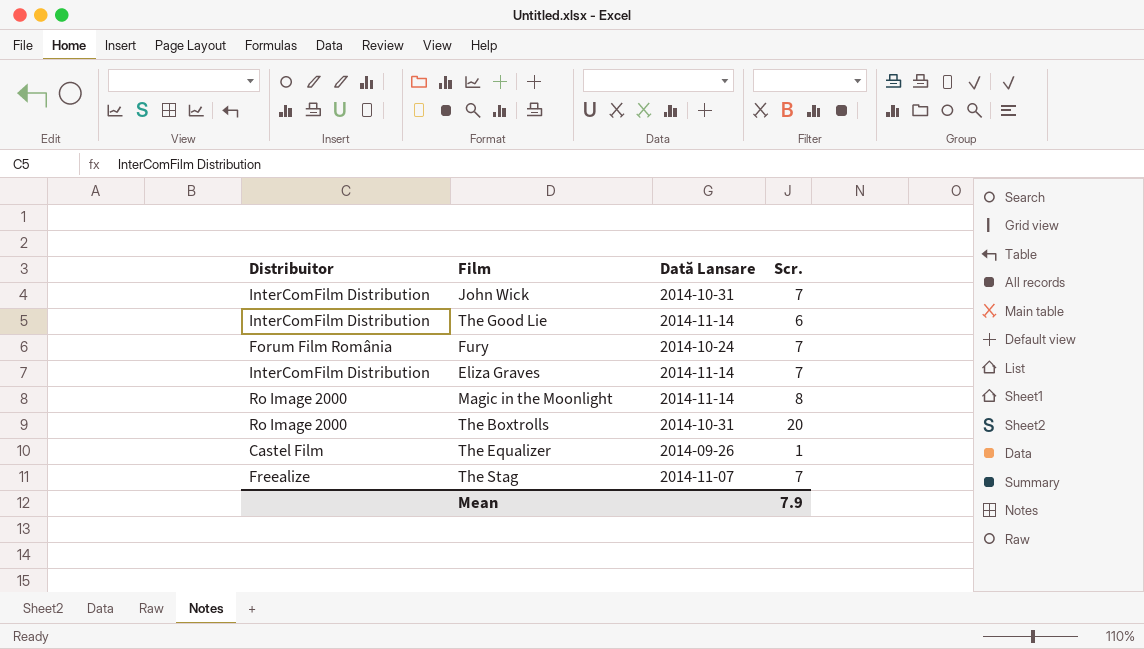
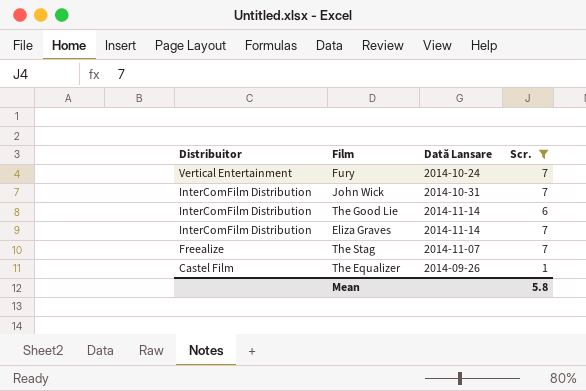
filter: none -> Scr. <= 7
row order: none -> Distribuitor descending
Fury | Distribuitor: Forum Film România -> Vertical Entertainment
Mean | Scr.: 7.9 -> 5.8

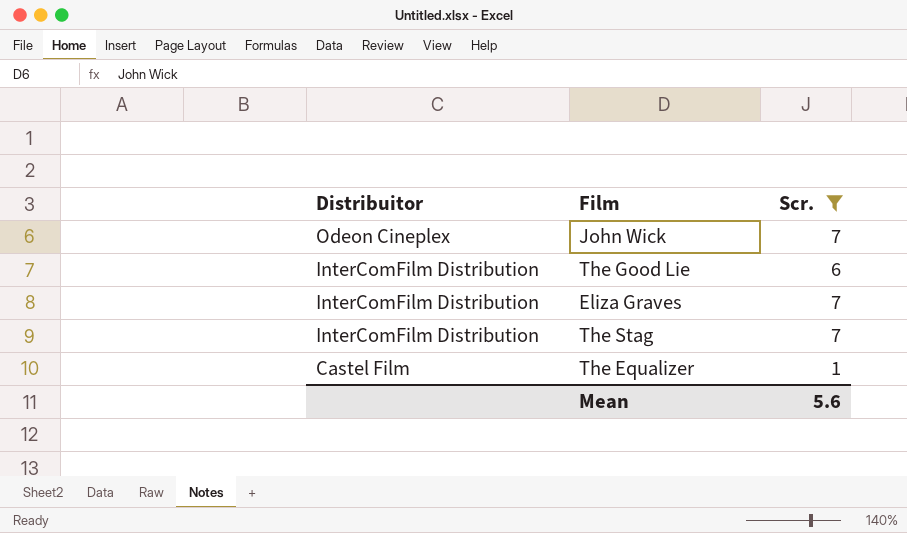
column Dată Lansare | position: 3 -> none
row Fury: Vertical Entertainment | 2014-10-24 | 7 -> none
John Wick | Distribuitor: InterComFilm Distribution -> Odeon Cineplex
The Stag | Distribuitor: Freealize -> InterComFilm Distribution
Mean | Scr.: 5.8 -> 5.6

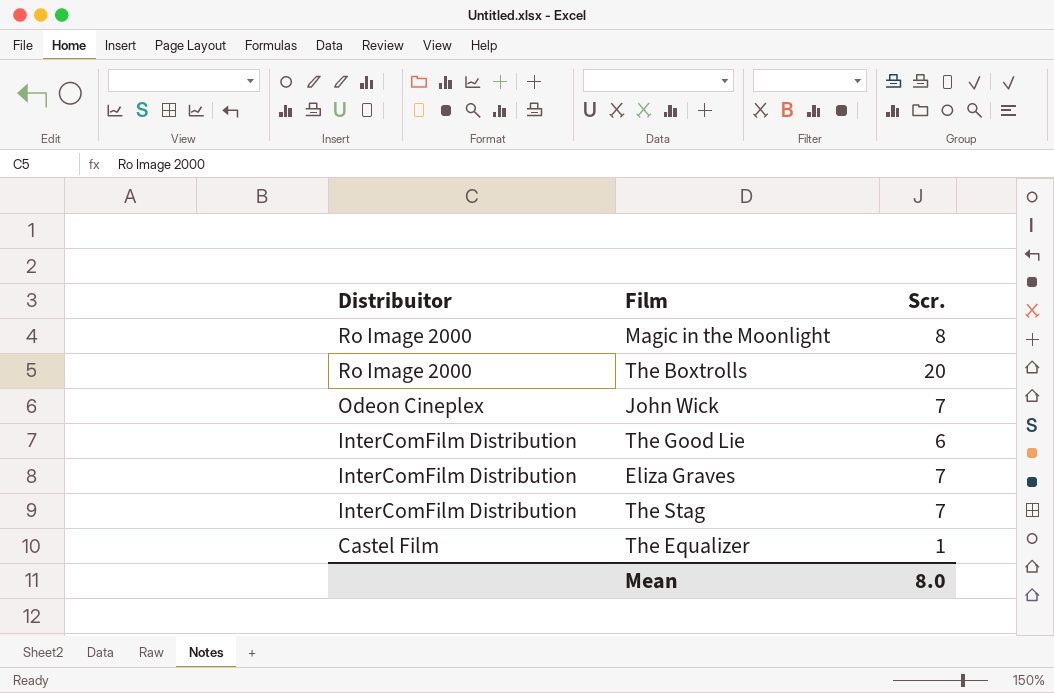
filter: Scr. <= 7 -> none
Mean | Scr.: 5.6 -> 8.0

